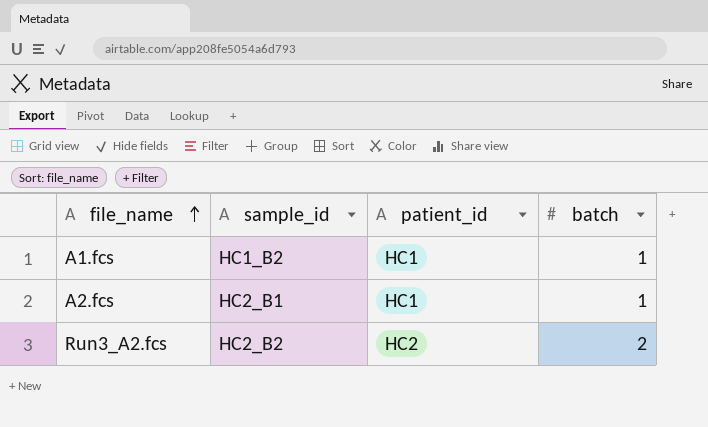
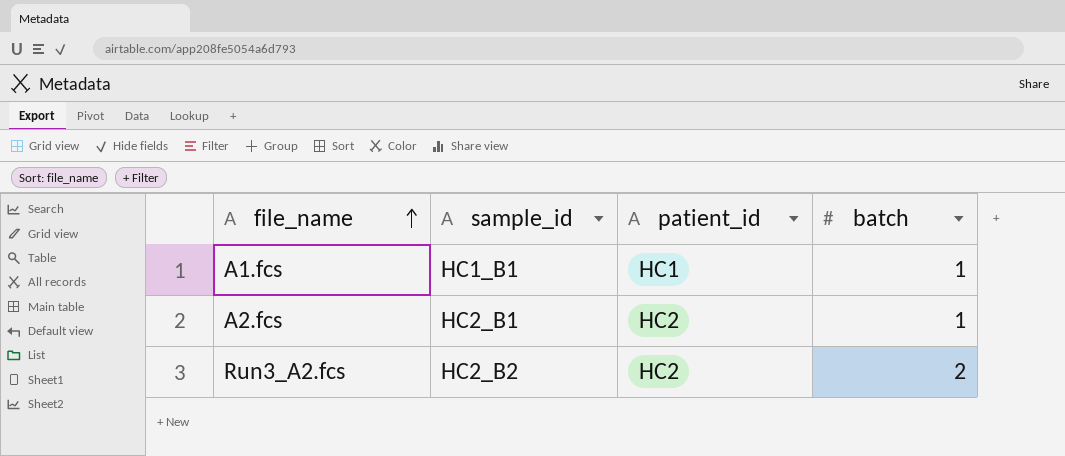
A1.fcs | sample_id: HC1_B2 -> HC1_B1
A2.fcs | patient_id: HC1 -> HC2

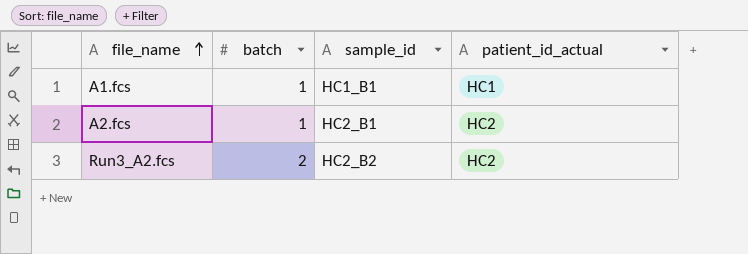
column batch | position: 4 -> 2
column name: patient_id -> patient_id_actual

